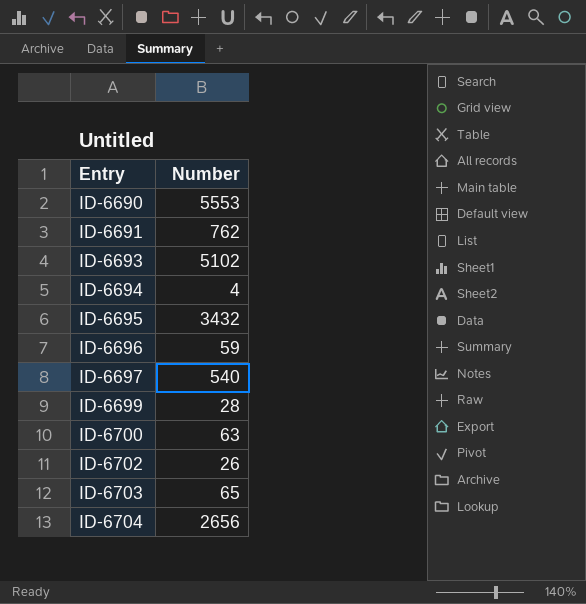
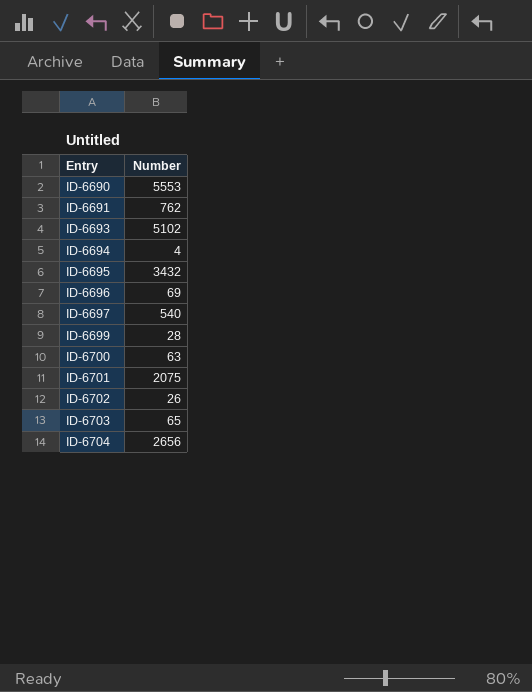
ID-6696 | Number: 59 -> 69
row ID-6701: none -> 2075

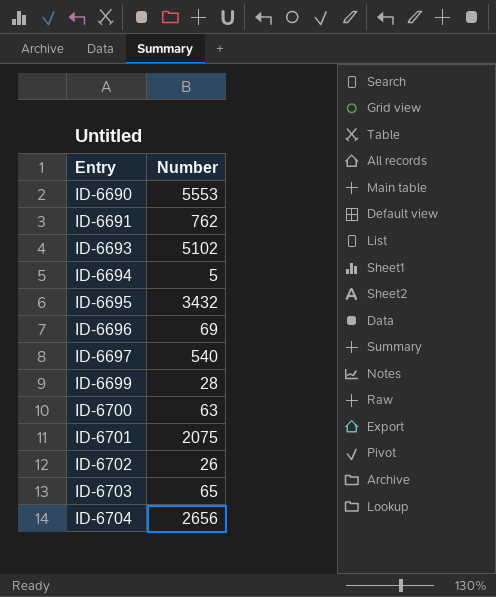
ID-6694 | Number: 4 -> 5

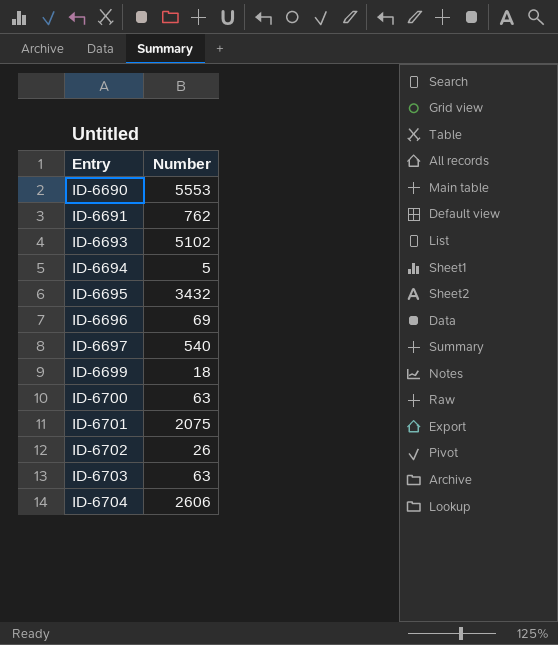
ID-6699 | Number: 28 -> 18
ID-6703 | Number: 65 -> 63
ID-6704 | Number: 2656 -> 2606

